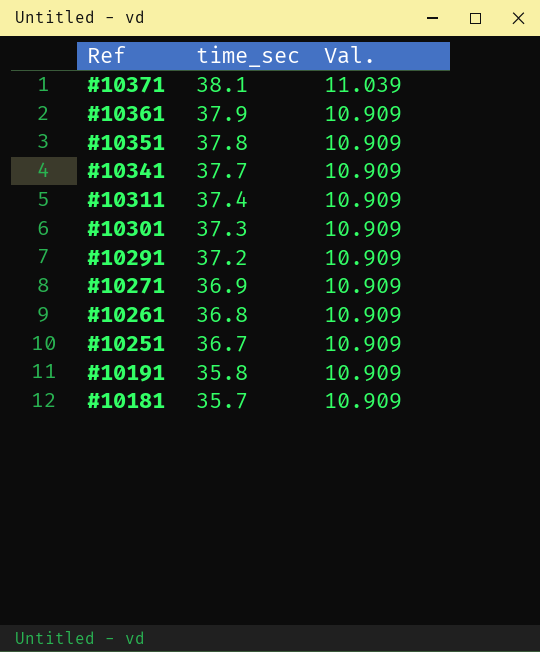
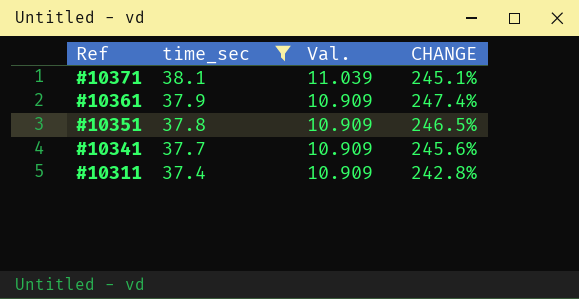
filter: none -> time_sec >= 37.4
column CHANGE | formula: none -> ([time_sec] - [Val.]) / [Val.]

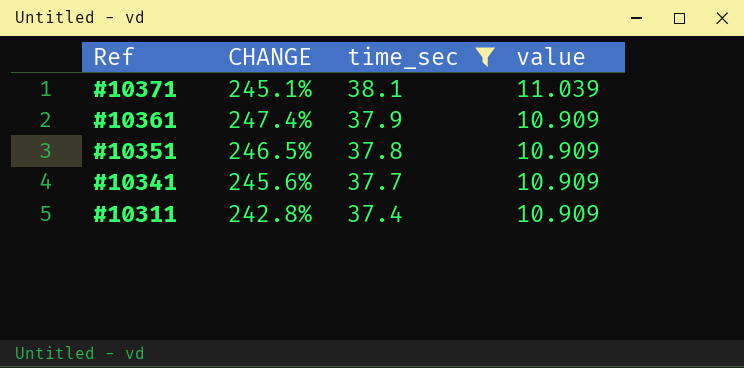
column CHANGE | position: 4 -> 2
column name: Val. -> value

